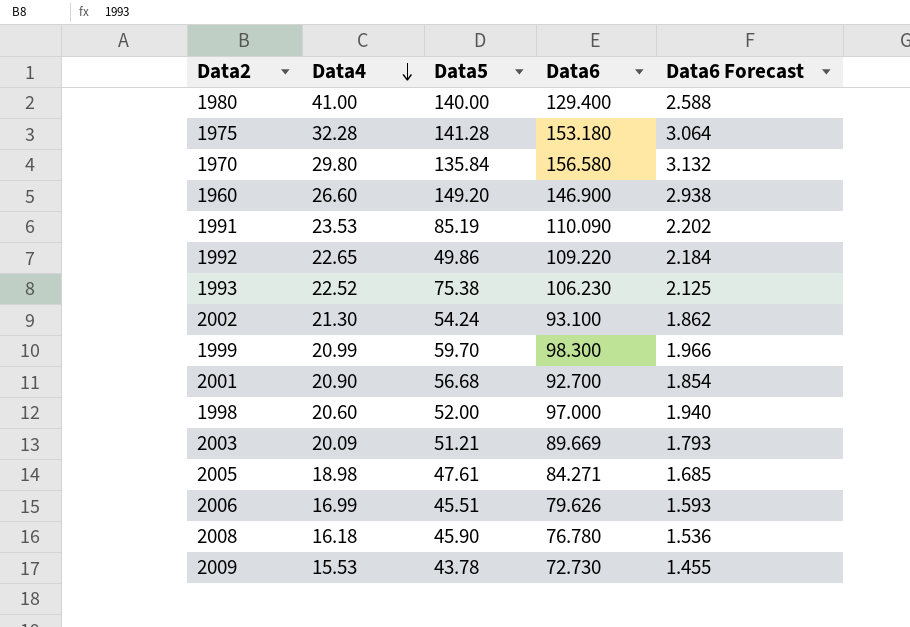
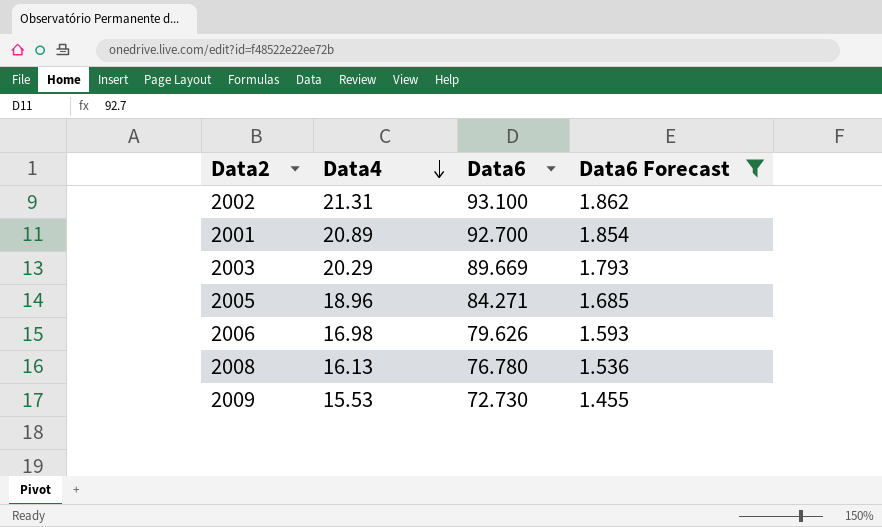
filter: none -> Data6 Forecast <= 1.862
column Data5 | position: 3 -> none
2002 | Data4: 21.30 -> 21.31
2001 | Data4: 20.90 -> 20.89
2003 | Data4: 20.09 -> 20.29
2005 | Data4: 18.98 -> 18.96
2006 | Data4: 16.99 -> 16.98
2008 | Data4: 16.18 -> 16.13

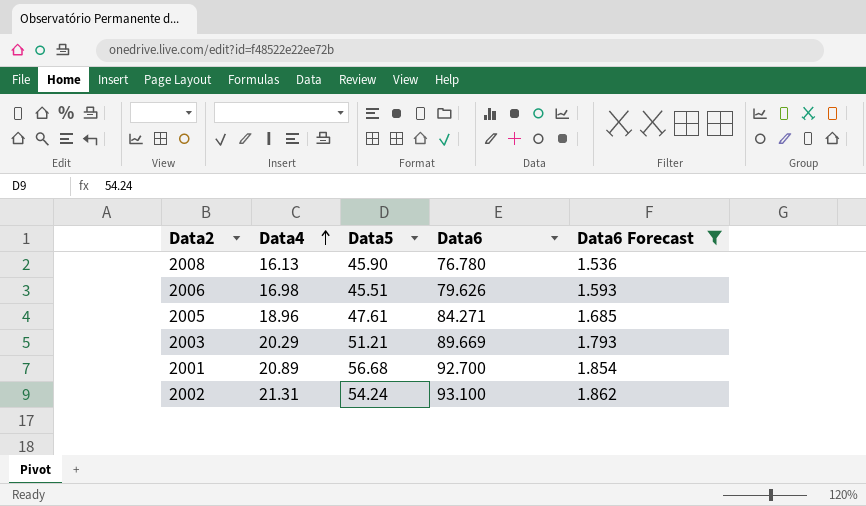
row order: Data4 descending -> Data4 ascending
column Data5 | position: none -> 3
row 2009: 15.53 | 72.730 | 1.455 -> none

